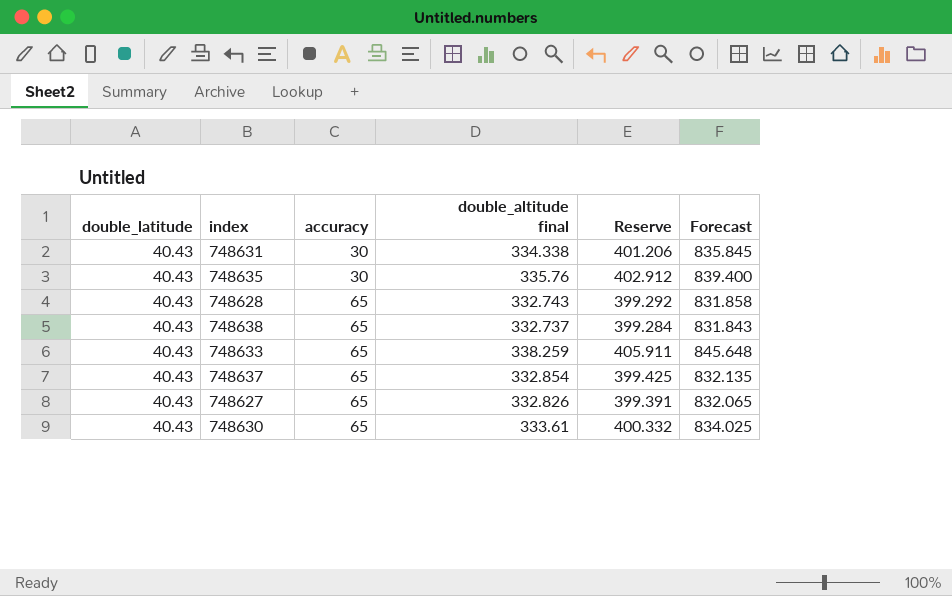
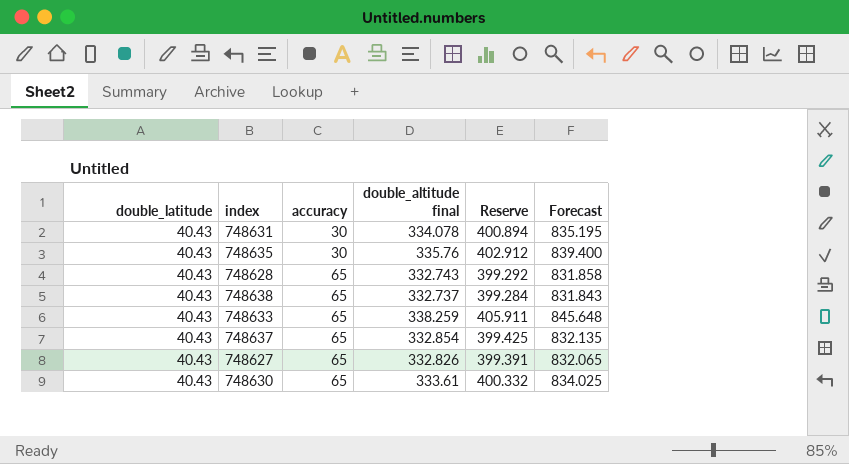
748631 | double_altitude final: 334.338 -> 334.078
748631 | Reserve: 401.206 -> 400.894
748631 | Forecast: 835.845 -> 835.195

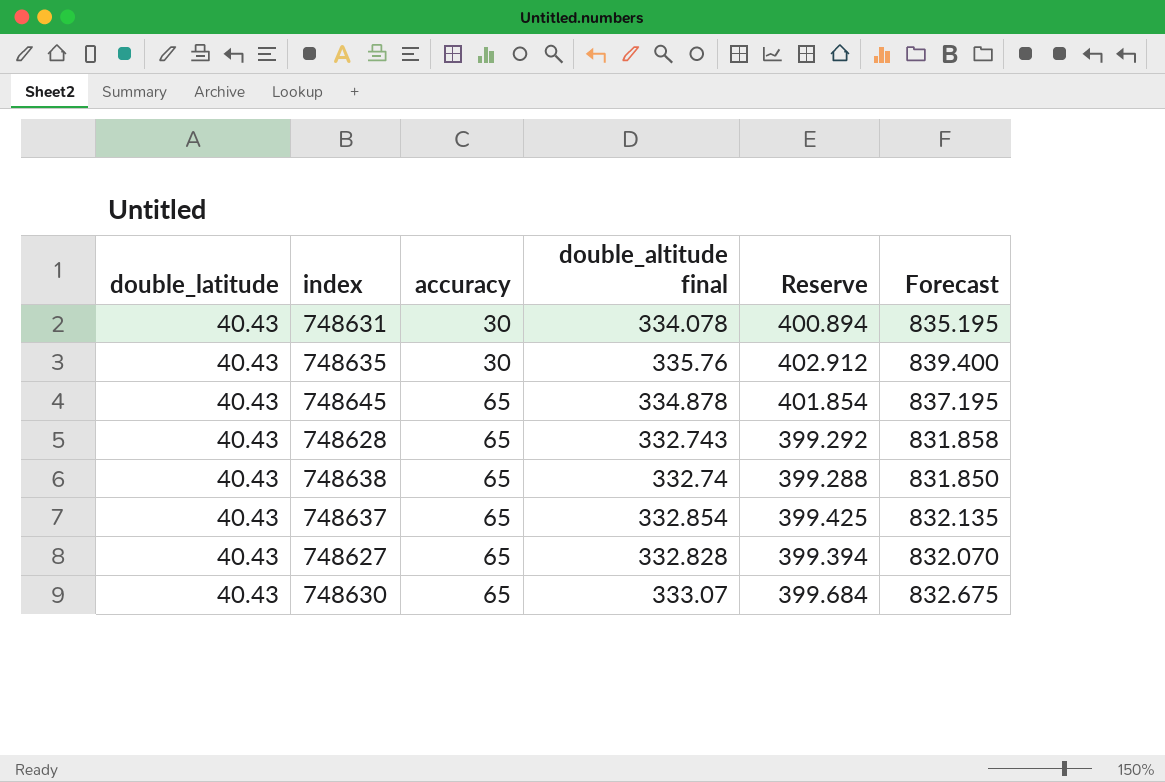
row 748633: 40.43 | 65 | 338.259 | 405.911 | 845.648 -> none
row 748645: none -> 40.43 | 65 | 334.878 | 401.854 | 837.195
748638 | double_altitude final: 332.737 -> 332.74
748638 | Reserve: 399.284 -> 399.288
748638 | Forecast: 831.843 -> 831.850
748627 | double_altitude final: 332.826 -> 332.828
748627 | Reserve: 399.391 -> 399.394
748627 | Forecast: 832.065 -> 832.070
748630 | double_altitude final: 333.61 -> 333.07
748630 | Reserve: 400.332 -> 399.684
748630 | Forecast: 834.025 -> 832.675

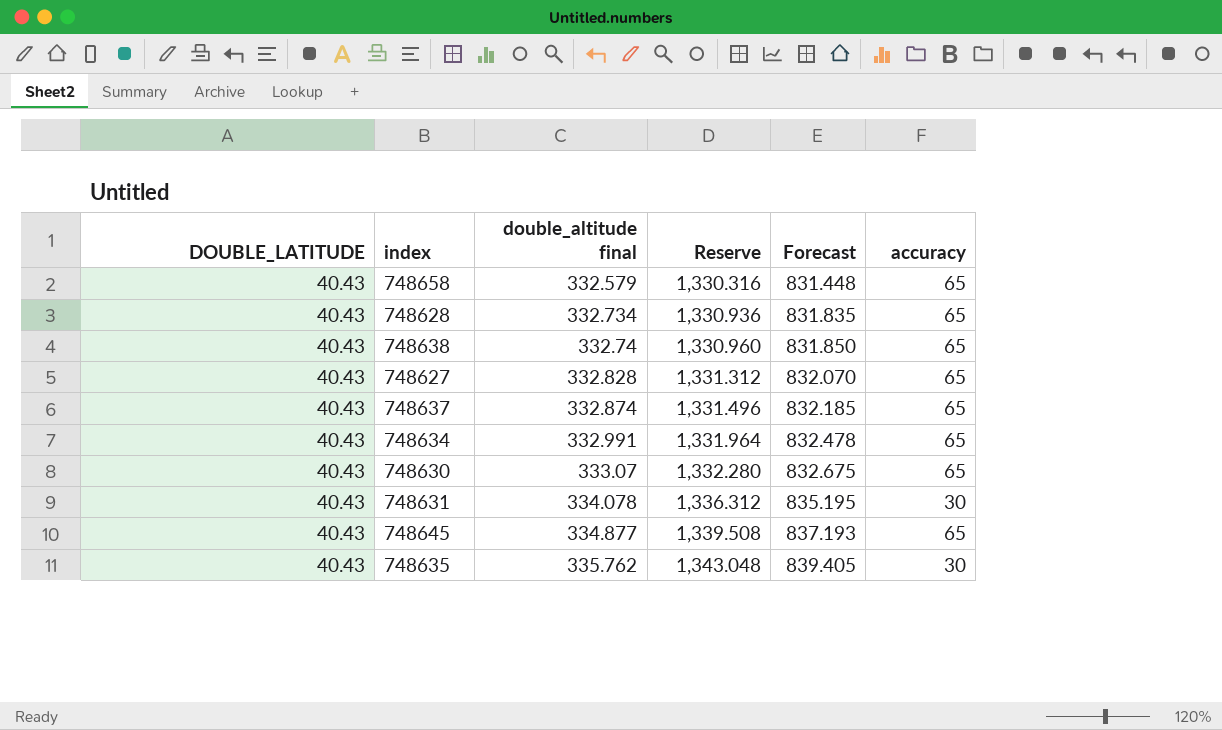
row order: accuracy ascending -> double_altitude final ascending
column name: double_latitude -> DOUBLE_LATITUDE
column Reserve | formula: [double_altitude final] * 1.2 -> [double_altitude final] * 4
column accuracy | position: 3 -> 6
row 748658: none -> 40.43 | 332.579 | 1,330.316 | 831.448 | 65
748628 | double_altitude final: 332.743 -> 332.734
748628 | Forecast: 831.858 -> 831.835
748637 | double_altitude final: 332.854 -> 332.874
748637 | Forecast: 832.135 -> 832.185
row 748634: none -> 40.43 | 332.991 | 1,331.964 | 832.478 | 65
748645 | double_altitude final: 334.878 -> 334.877
748645 | Forecast: 837.195 -> 837.193
748635 | double_altitude final: 335.76 -> 335.762
748635 | Forecast: 839.400 -> 839.405

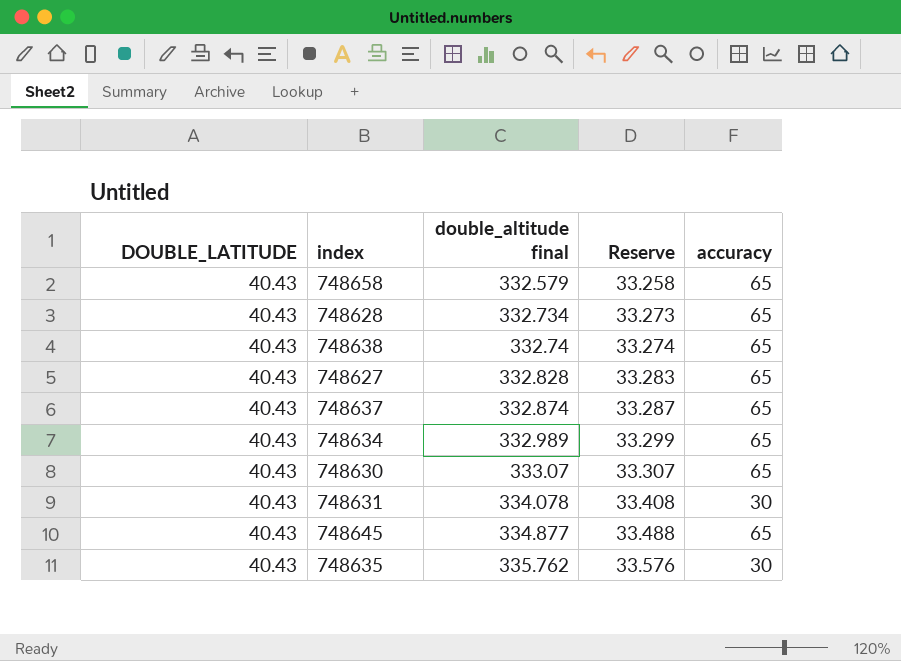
column Forecast | formula: [double_altitude final] * 2.5 -> none
column Reserve | formula: [double_altitude final] * 4 -> [double_altitude final] * 0.1
748634 | double_altitude final: 332.991 -> 332.989

